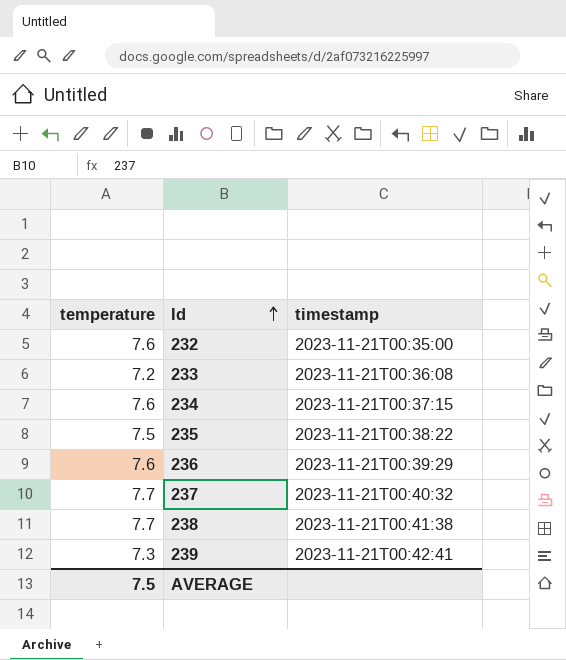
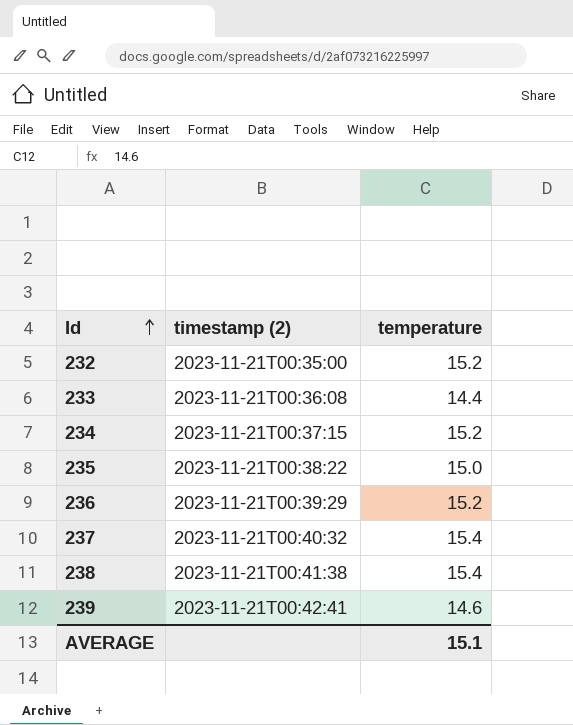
column name: timestamp -> timestamp (2)
column temperature | position: 1 -> 3
232 | temperature: 7.6 -> 15.2
233 | temperature: 7.2 -> 14.4
234 | temperature: 7.6 -> 15.2
235 | temperature: 7.5 -> 15.0
236 | temperature: 7.6 -> 15.2
237 | temperature: 7.7 -> 15.4
238 | temperature: 7.7 -> 15.4
239 | temperature: 7.3 -> 14.6
AVERAGE | temperature: 7.5 -> 15.1

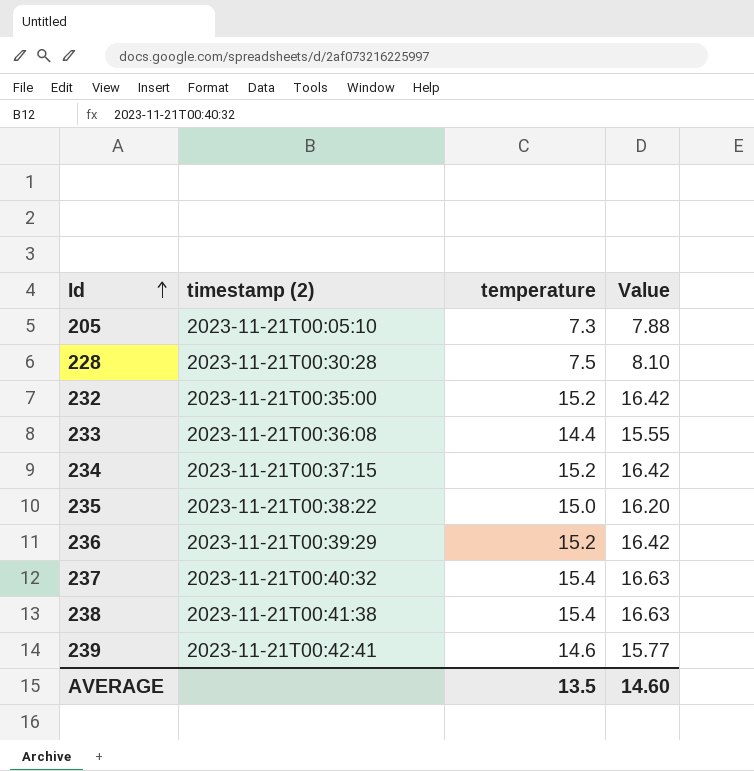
column Value | formula: none -> [temperature] * 1.08
row 205: none -> 2023-11-21T00:05:10 | 7.3 | 7.88
row 228: none -> 2023-11-21T00:30:28 | 7.5 | 8.10
AVERAGE | temperature: 15.1 -> 13.5

